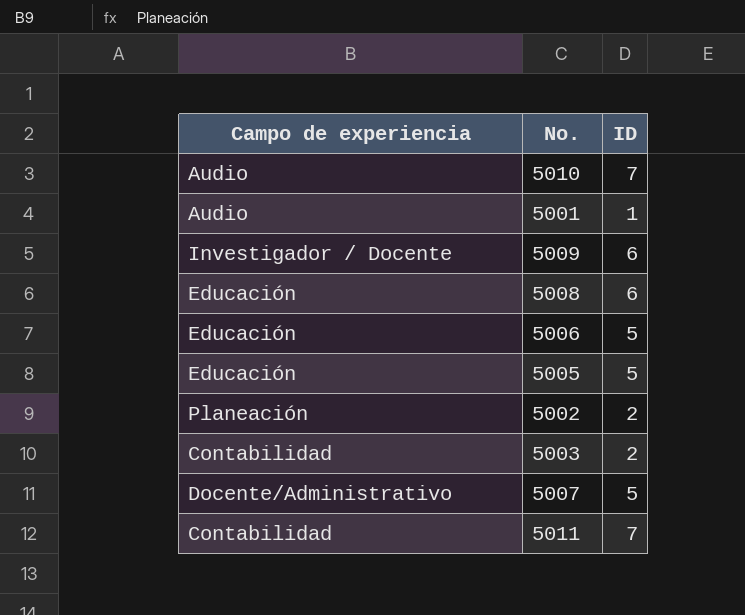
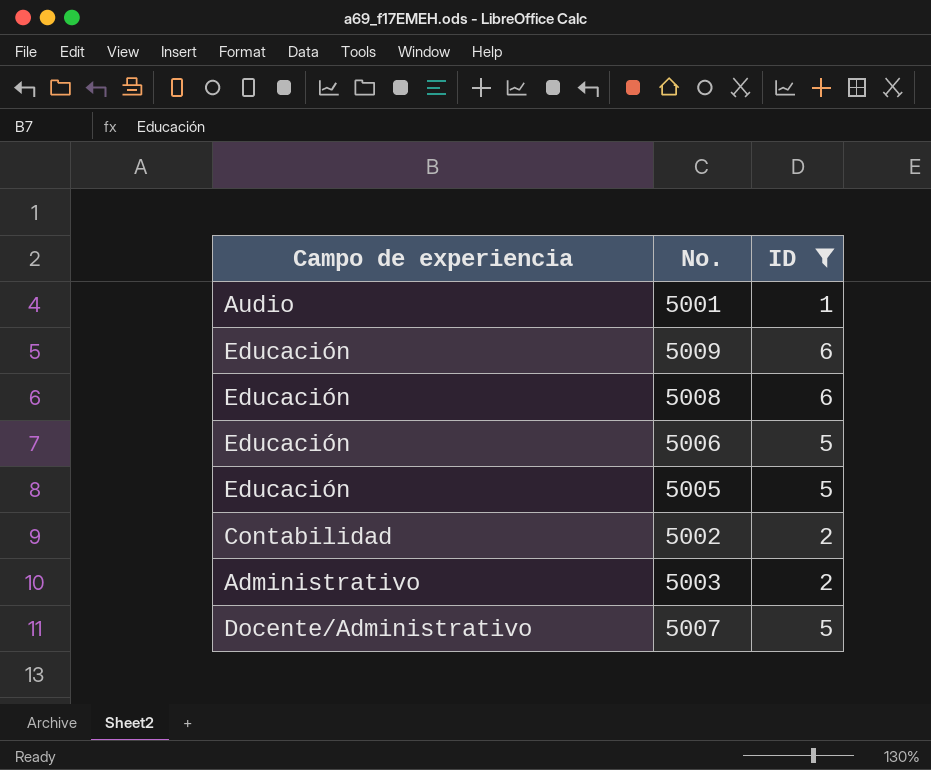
filter: none -> ID != 7
5009 | Campo de experiencia: Investigador / Docente -> Educación
5002 | Campo de experiencia: Planeación -> Contabilidad
5003 | Campo de experiencia: Contabilidad -> Administrativo

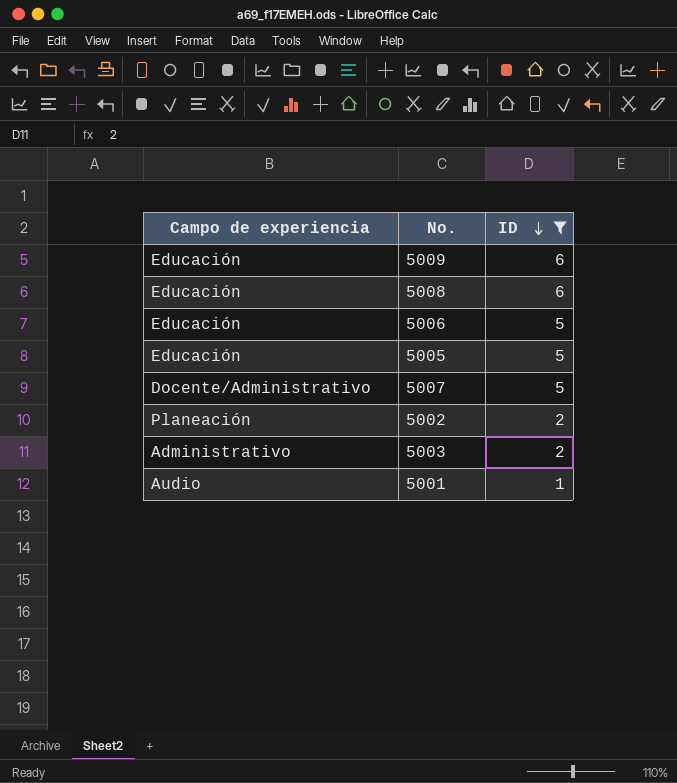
row order: none -> ID descending
5002 | Campo de experiencia: Contabilidad -> Planeación

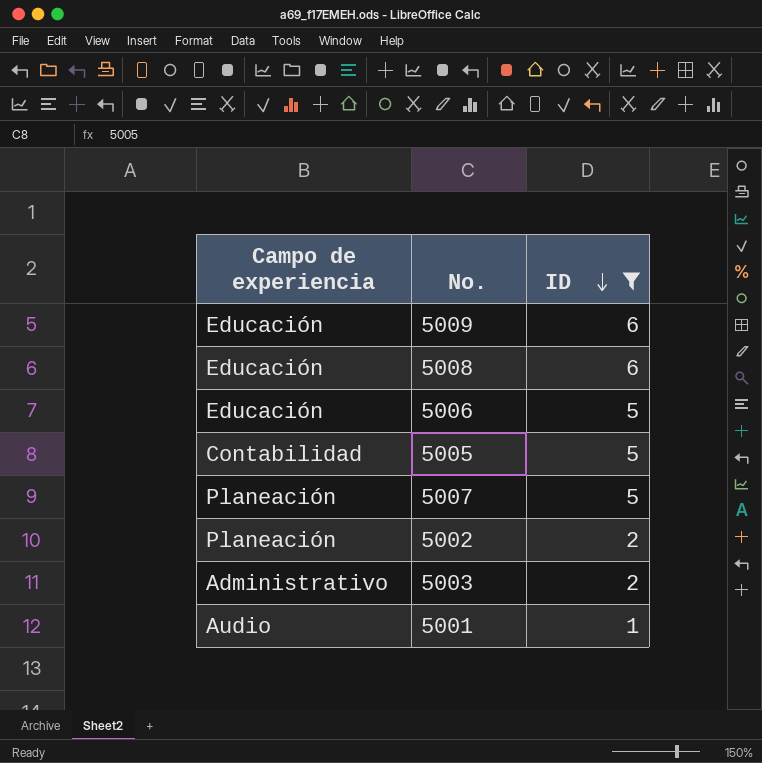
5005 | Campo de experiencia: Educación -> Contabilidad
5007 | Campo de experiencia: Docente/Administrativo -> Planeación

